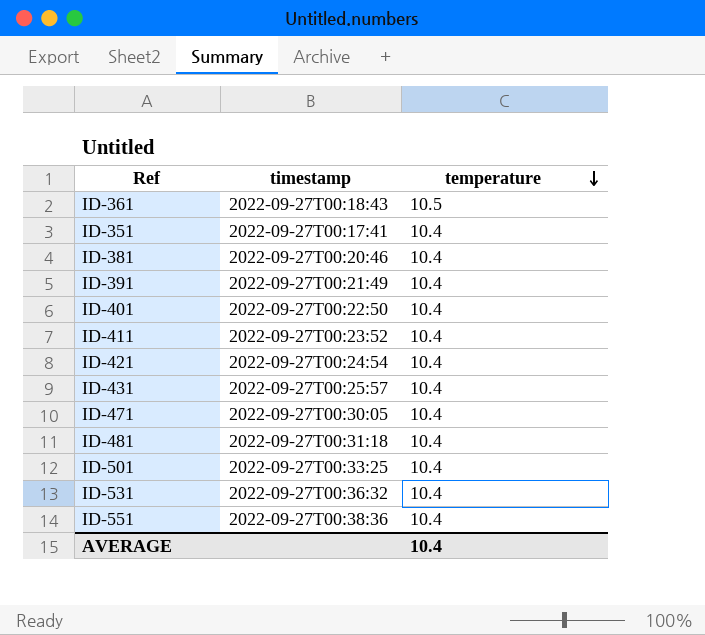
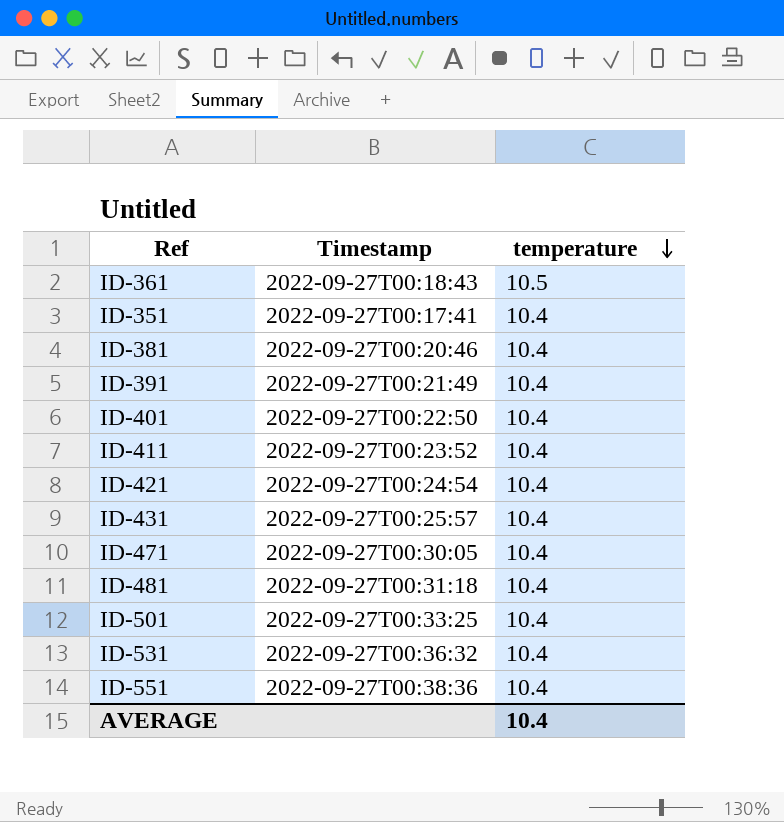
column name: timestamp -> Timestamp

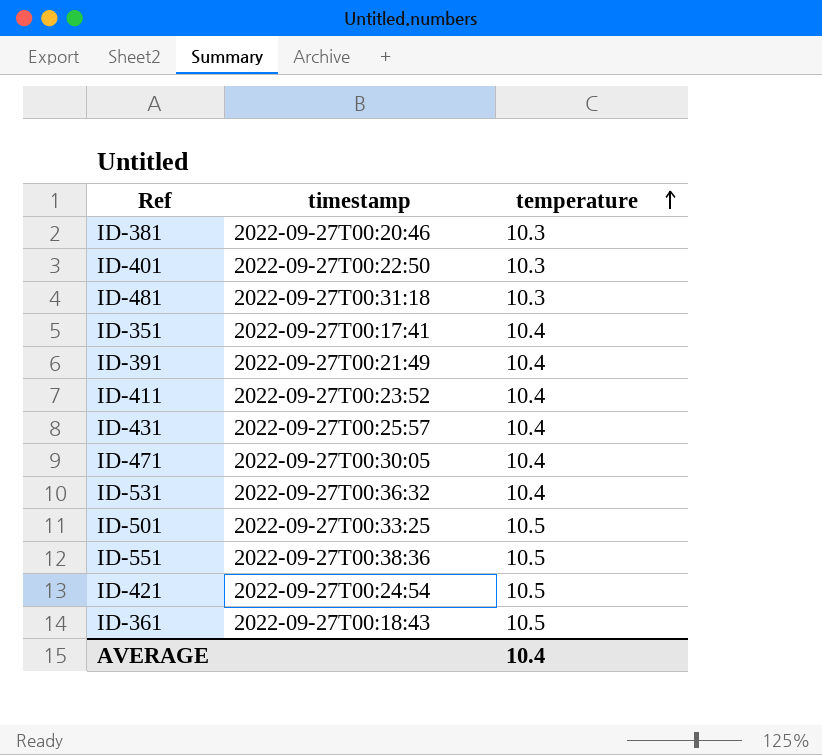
row order: temperature descending -> temperature ascending
column name: Timestamp -> timestamp
ID-381 | temperature: 10.4 -> 10.3
ID-401 | temperature: 10.4 -> 10.3
ID-481 | temperature: 10.4 -> 10.3
ID-501 | temperature: 10.4 -> 10.5
ID-551 | temperature: 10.4 -> 10.5
ID-421 | temperature: 10.4 -> 10.5

